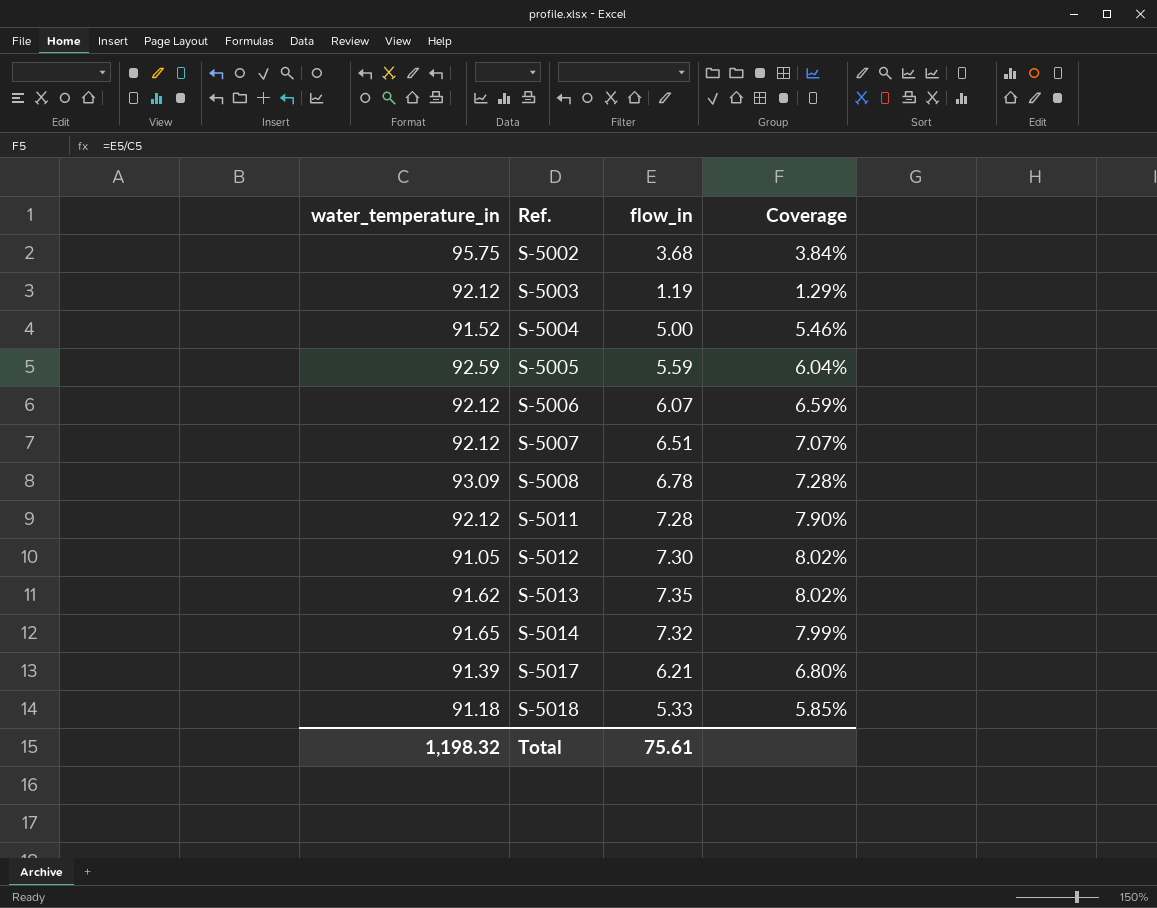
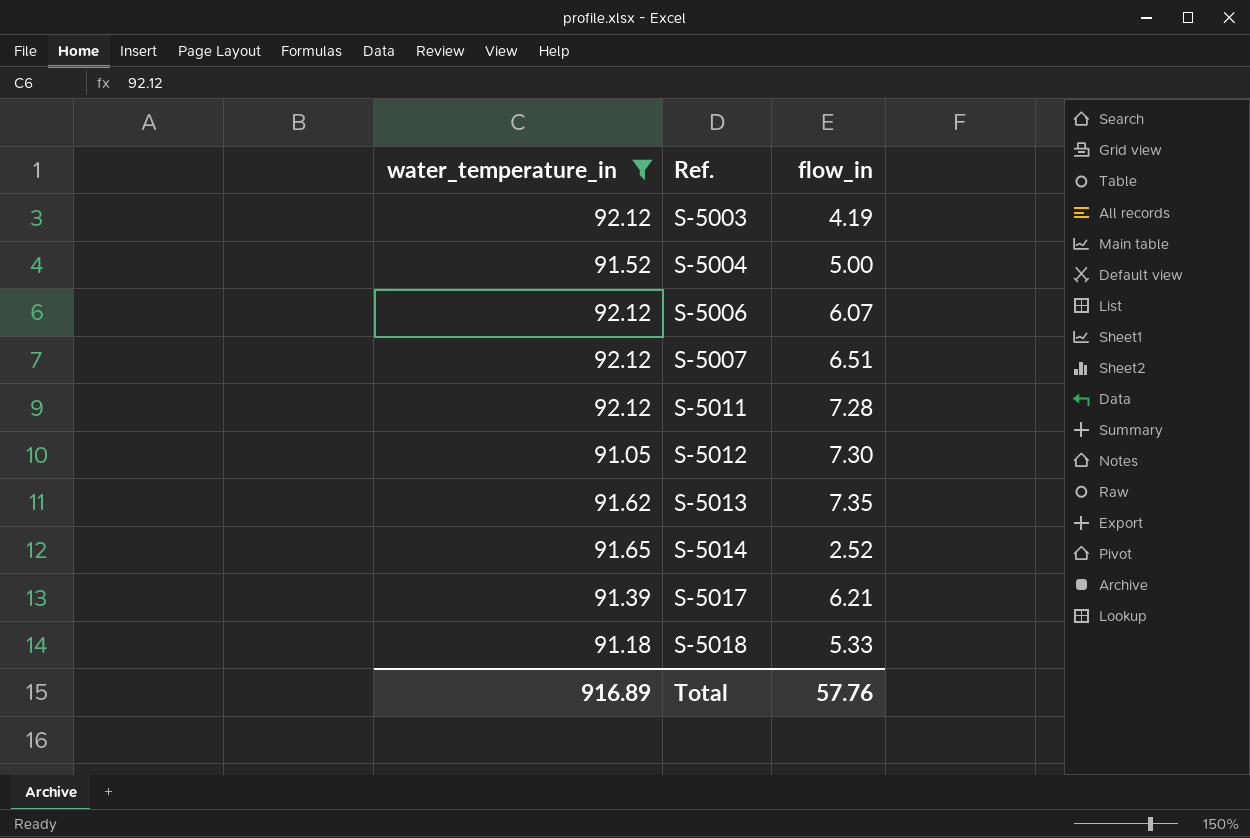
filter: none -> water_temperature_in <= 92.12
column Coverage | formula: [flow_in] / [water_temperature_in] -> none
S-5003 | flow_in: 1.19 -> 4.19
S-5014 | flow_in: 7.32 -> 2.52
Total | water_temperature_in: 1,198.32 -> 916.89
Total | flow_in: 75.61 -> 57.76

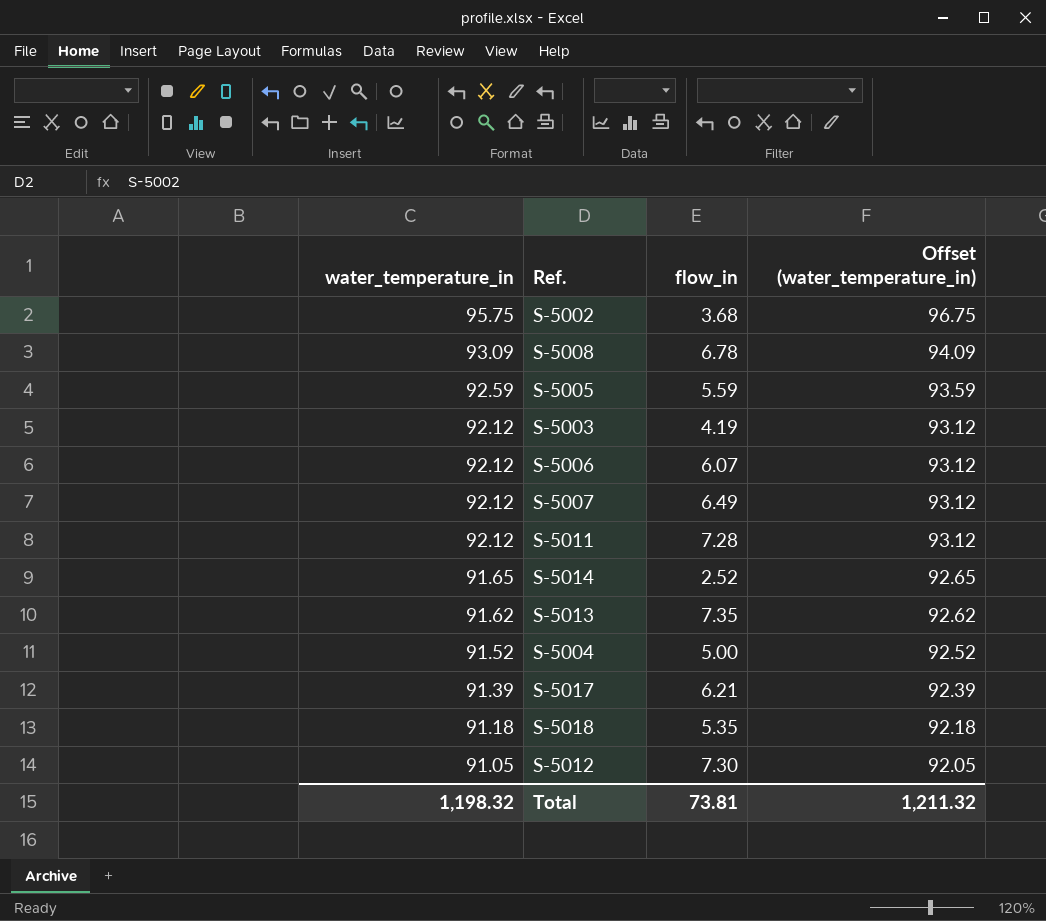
filter: water_temperature_in <= 92.12 -> none
row order: Ref. ascending -> water_temperature_in descending
column Offset (water_temperature_in) | formula: none -> [water_temperature_in] + 1
S-5007 | flow_in: 6.51 -> 6.49
S-5018 | flow_in: 5.33 -> 5.35
Total | water_temperature_in: 916.89 -> 1,198.32
Total | flow_in: 57.76 -> 73.81

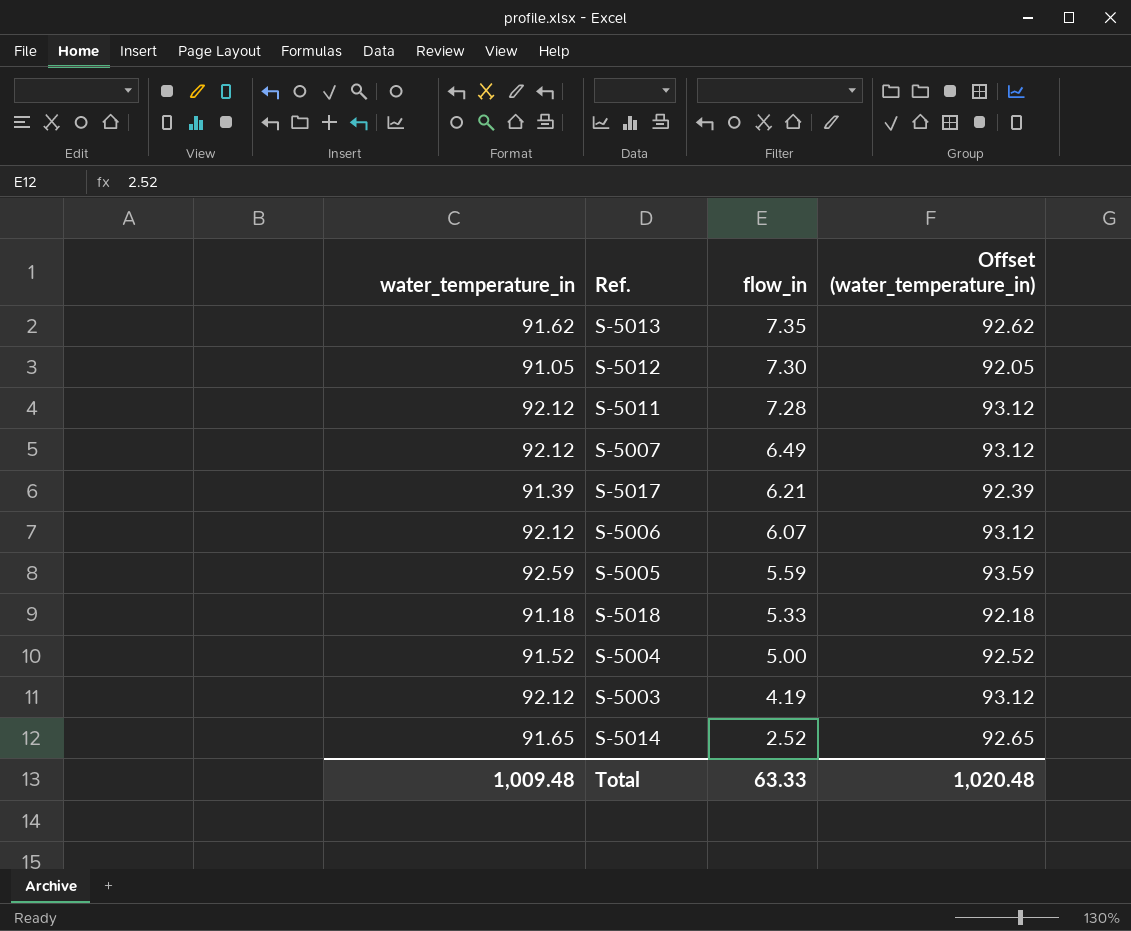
row order: water_temperature_in descending -> flow_in descending
row S-5002: 95.75 | 3.68 | 96.75 -> none
row S-5008: 93.09 | 6.78 | 94.09 -> none
S-5018 | flow_in: 5.35 -> 5.33
Total | water_temperature_in: 1,198.32 -> 1,009.48
Total | flow_in: 73.81 -> 63.33
Total | Offset (water_temperature_in): 1,211.32 -> 1,020.48

